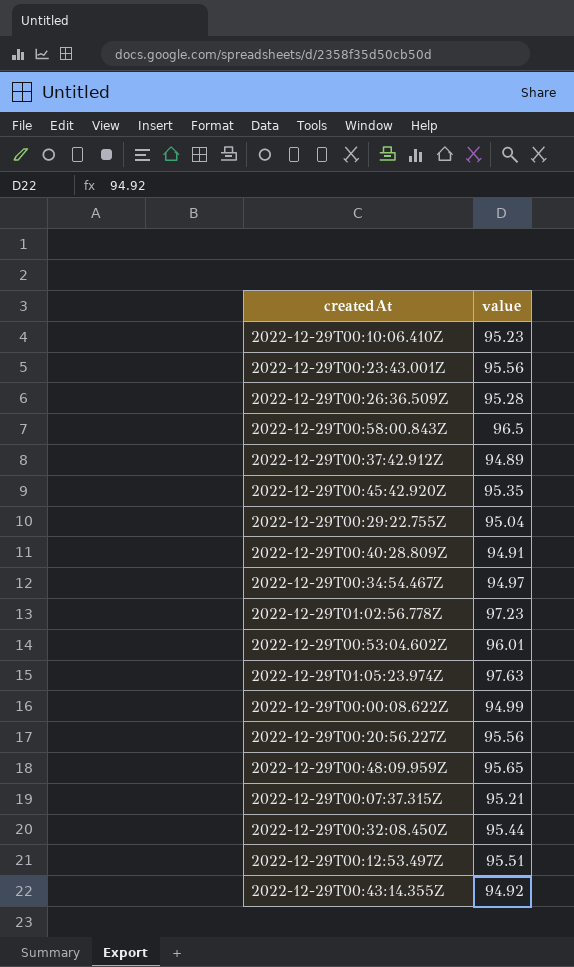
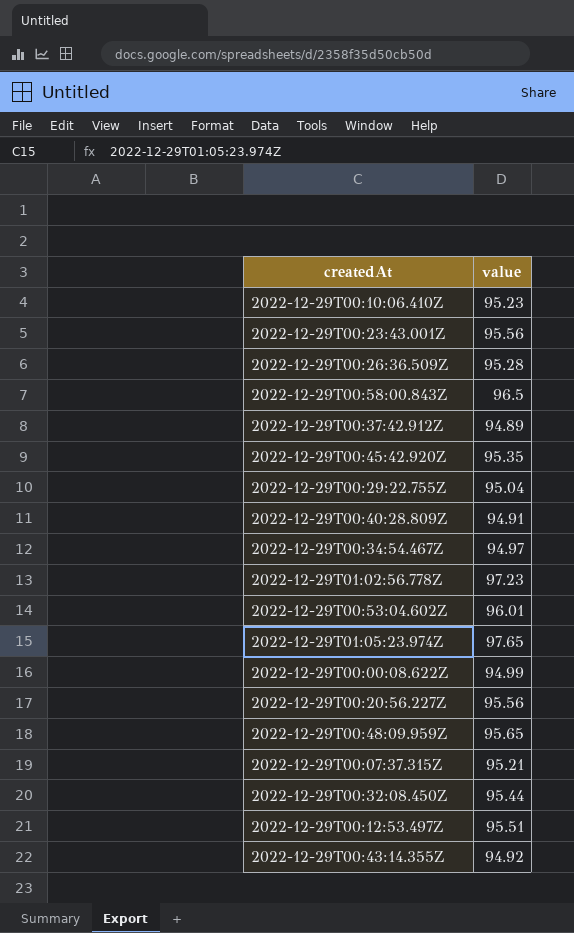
2022-12-29T01:05:23.974Z | value: 97.63 -> 97.65

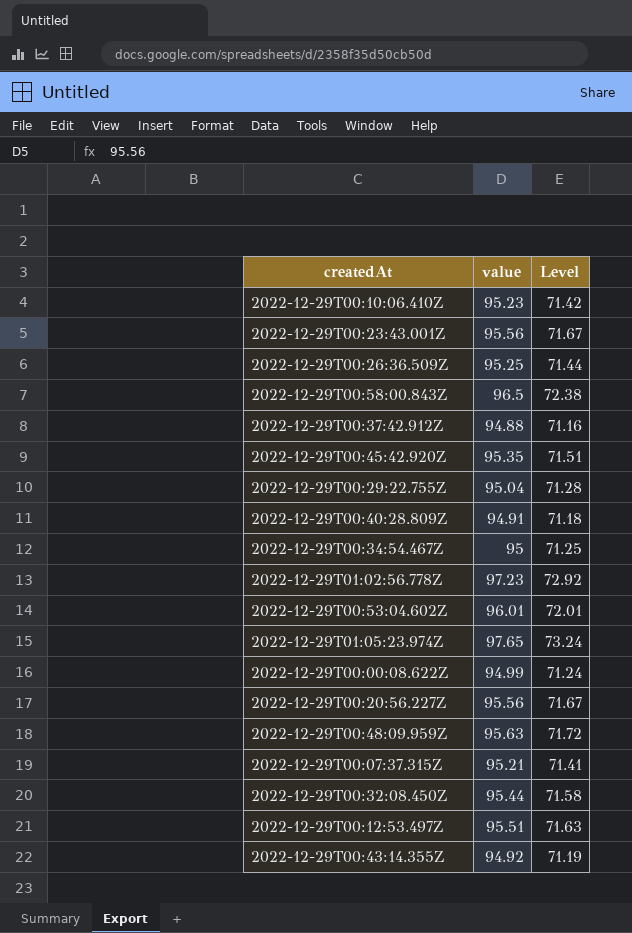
column Level | formula: none -> [value] * 0.75
2022-12-29T00:26:36.509Z | value: 95.28 -> 95.25
2022-12-29T00:37:42.912Z | value: 94.89 -> 94.88
2022-12-29T00:34:54.467Z | value: 94.97 -> 95
2022-12-29T00:48:09.959Z | value: 95.65 -> 95.63

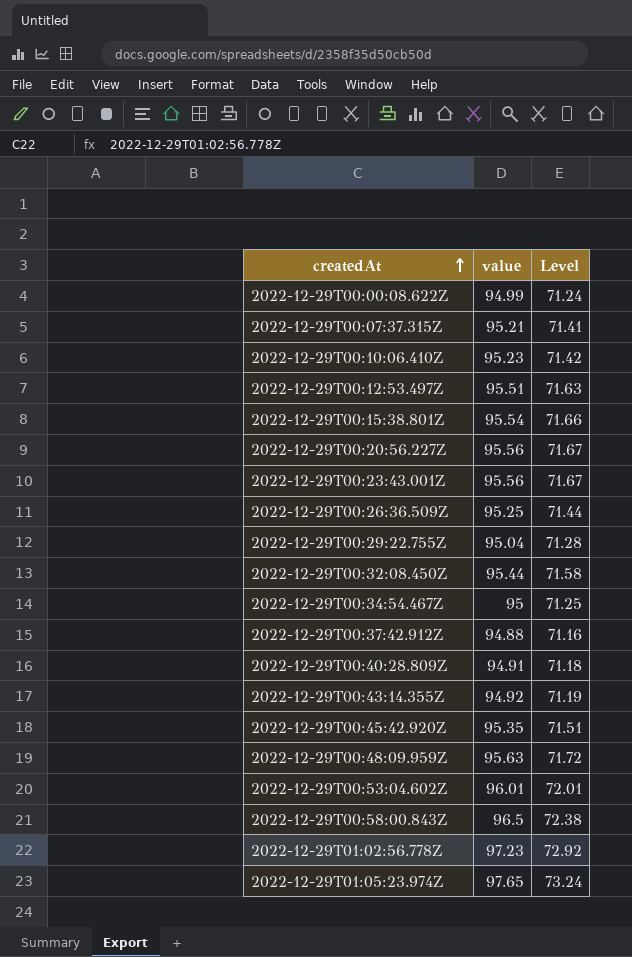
row order: none -> createdAt ascending
row 2022-12-29T00:15:38.801Z: none -> 95.54 | 71.66

